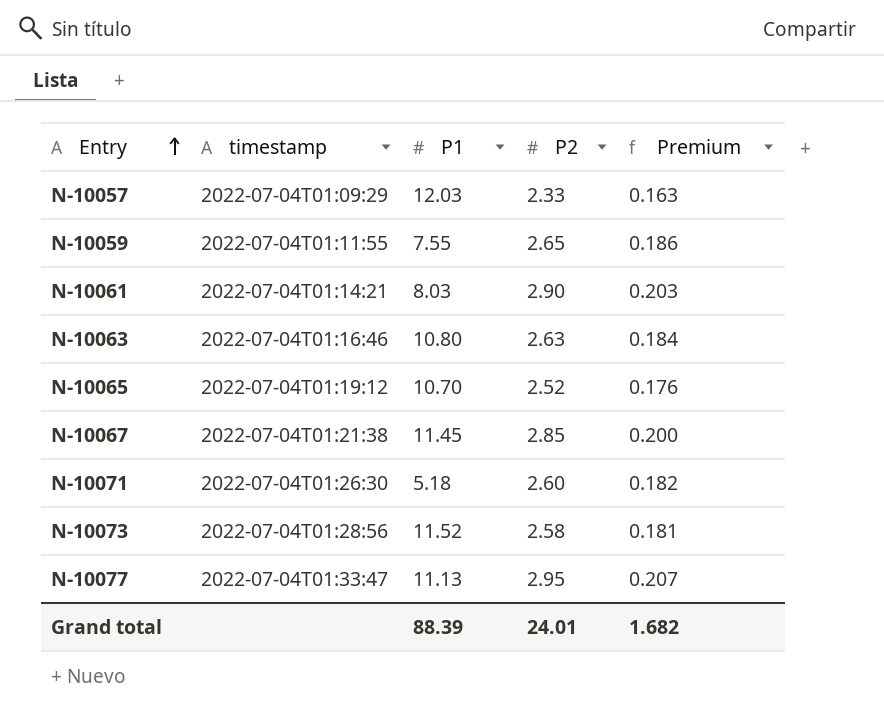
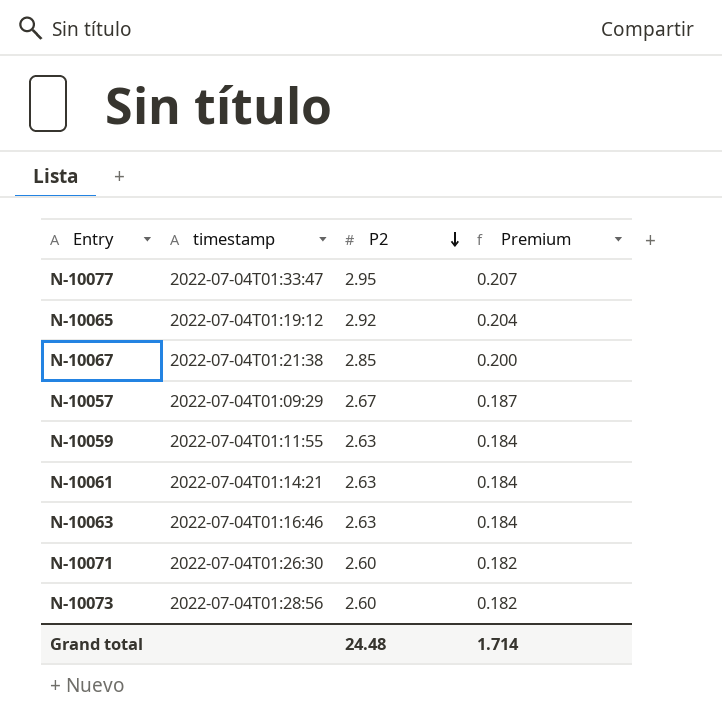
row order: Entry ascending -> P2 descending
column P1 | position: 3 -> none
N-10065 | P2: 2.52 -> 2.92
N-10065 | Premium: 0.176 -> 0.204
N-10057 | P2: 2.33 -> 2.67
N-10057 | Premium: 0.163 -> 0.187
N-10059 | P2: 2.65 -> 2.63
N-10059 | Premium: 0.186 -> 0.184
N-10061 | P2: 2.90 -> 2.63
N-10061 | Premium: 0.203 -> 0.184
N-10073 | P2: 2.58 -> 2.60
N-10073 | Premium: 0.181 -> 0.182
Grand total | P2: 24.01 -> 24.48
Grand total | Premium: 1.682 -> 1.714

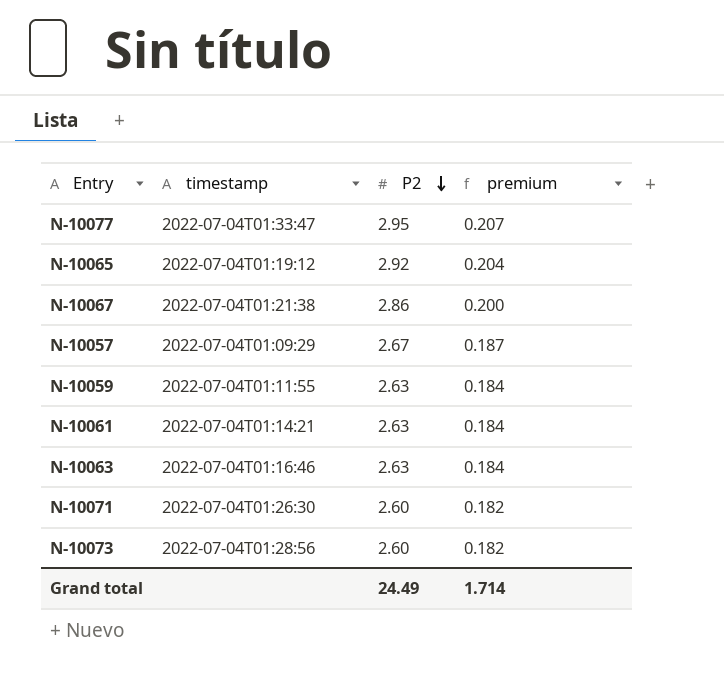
column name: Premium -> premium
N-10067 | P2: 2.85 -> 2.86
Grand total | P2: 24.48 -> 24.49

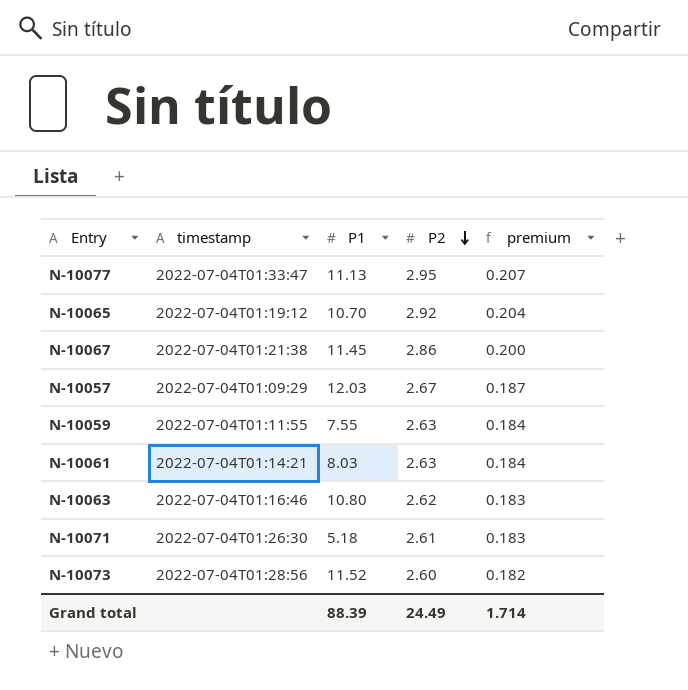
column P1 | position: none -> 3
N-10063 | P2: 2.63 -> 2.62
N-10063 | premium: 0.184 -> 0.183
N-10071 | P2: 2.60 -> 2.61
N-10071 | premium: 0.182 -> 0.183

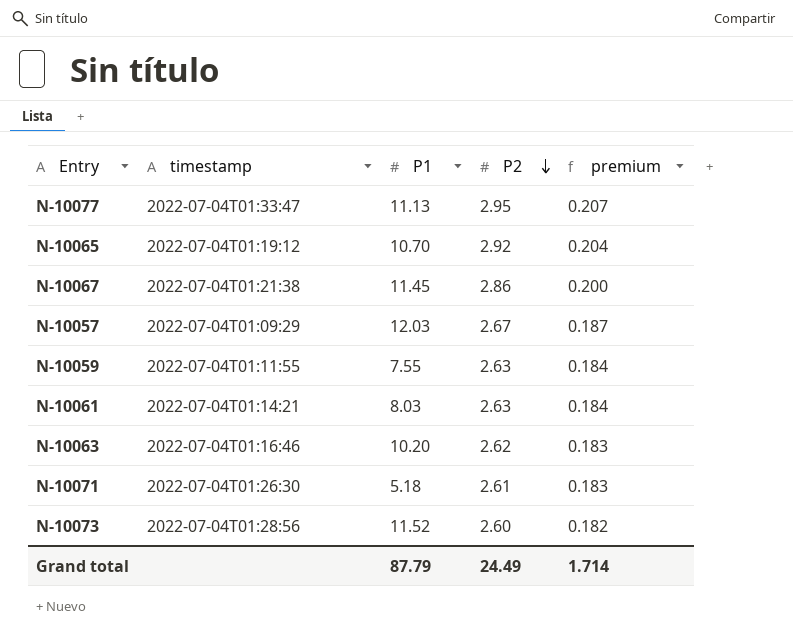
N-10063 | P1: 10.80 -> 10.20
Grand total | P1: 88.39 -> 87.79

